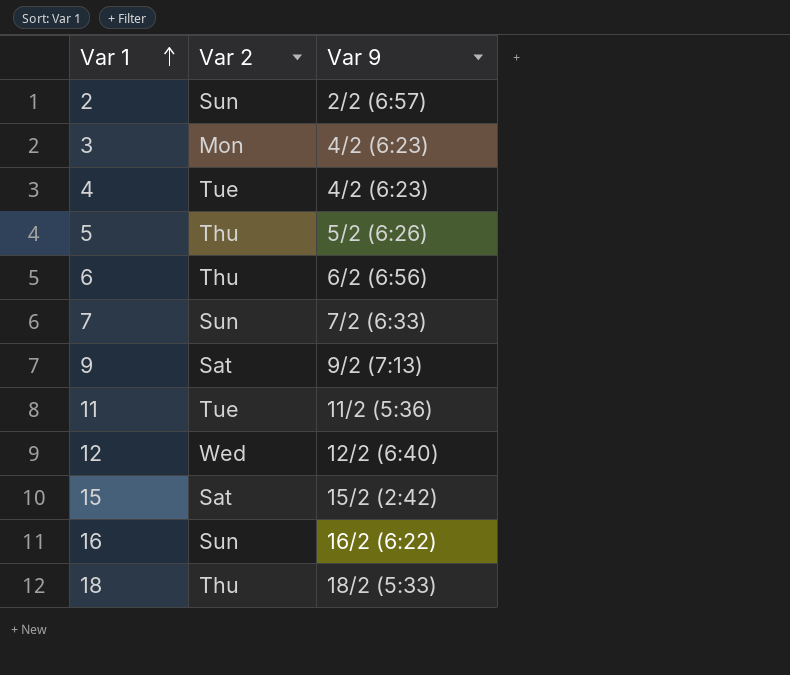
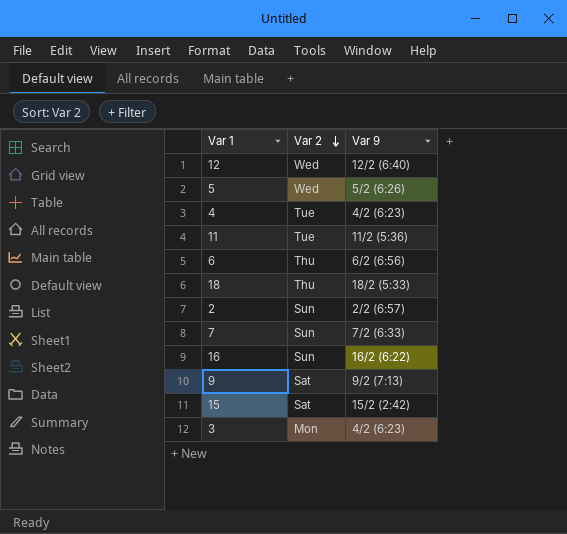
row order: Var 1 ascending -> Var 2 descending
5 | Var 2: Thu -> Wed

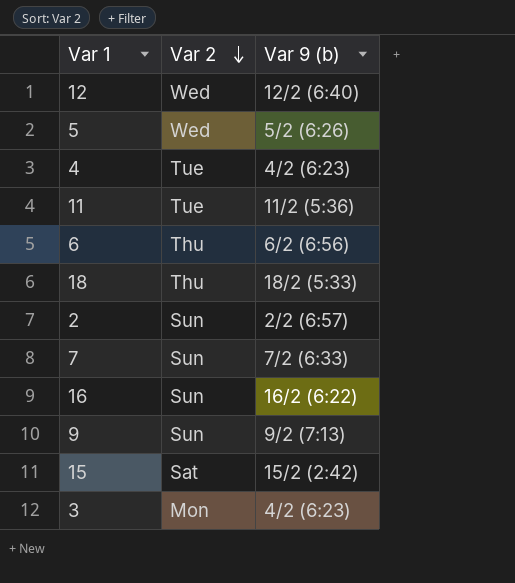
column name: Var 9 -> Var 9 (b)
9 | Var 2: Sat -> Sun

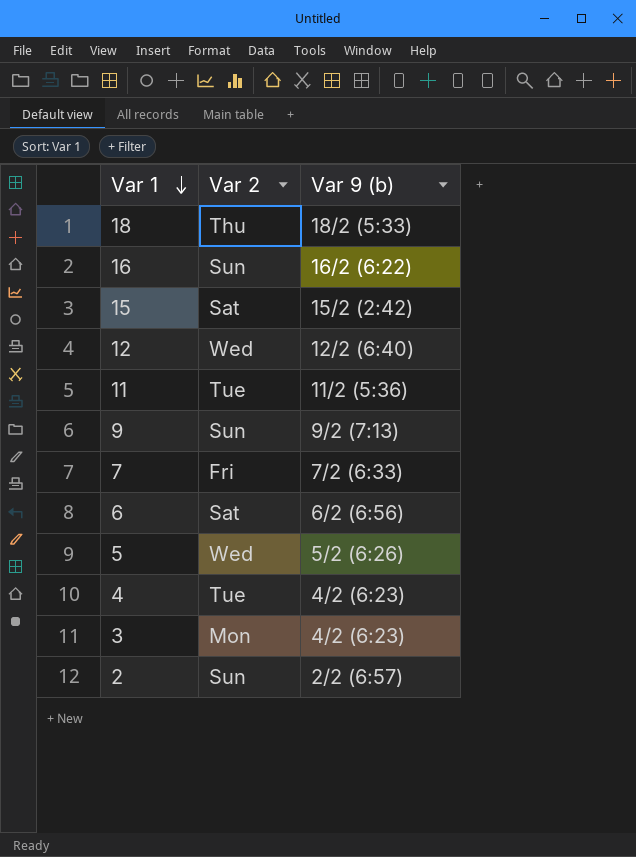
row order: Var 2 descending -> Var 1 descending
7 | Var 2: Sun -> Fri
6 | Var 2: Thu -> Sat

